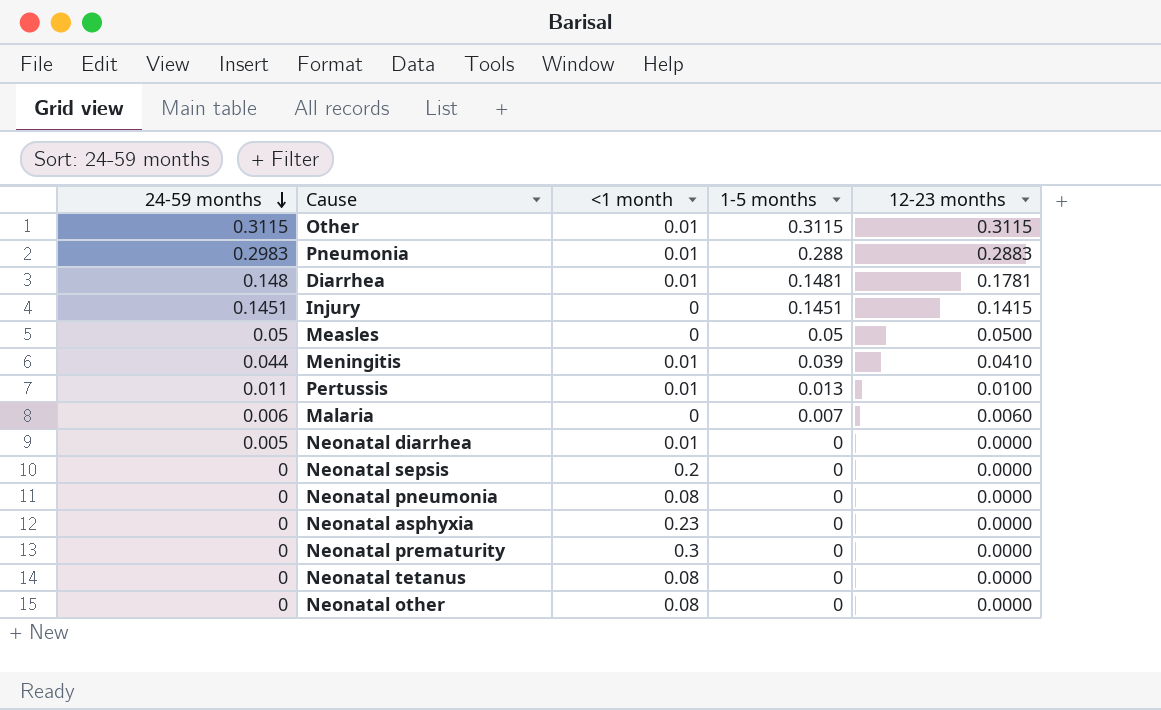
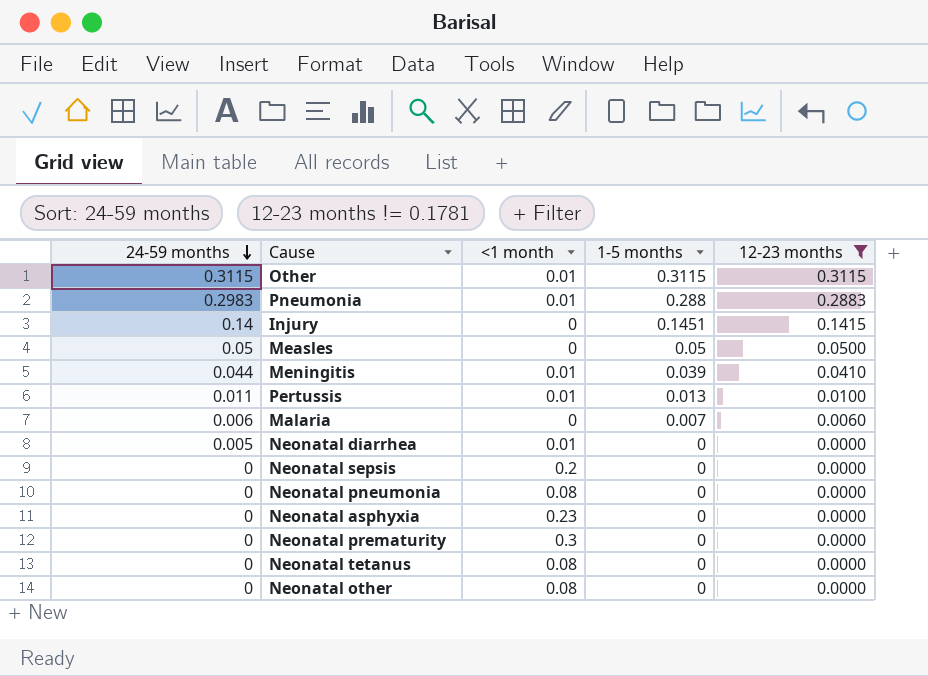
filter: none -> 12-23 months != 0.1781
Injury | 24-59 months: 0.1451 -> 0.14

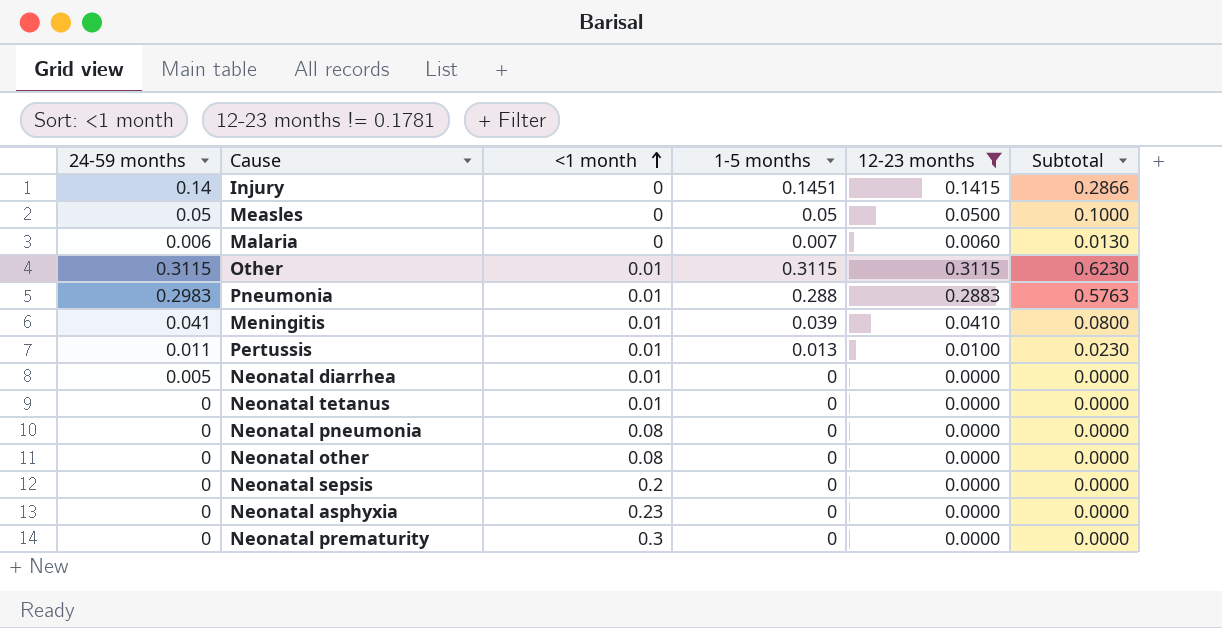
row order: 24-59 months descending -> <1 month ascending
column Subtotal | formula: none -> [1-5 months] + [12-23 months]
Meningitis | 24-59 months: 0.044 -> 0.041
Neonatal tetanus | <1 month: 0.08 -> 0.01

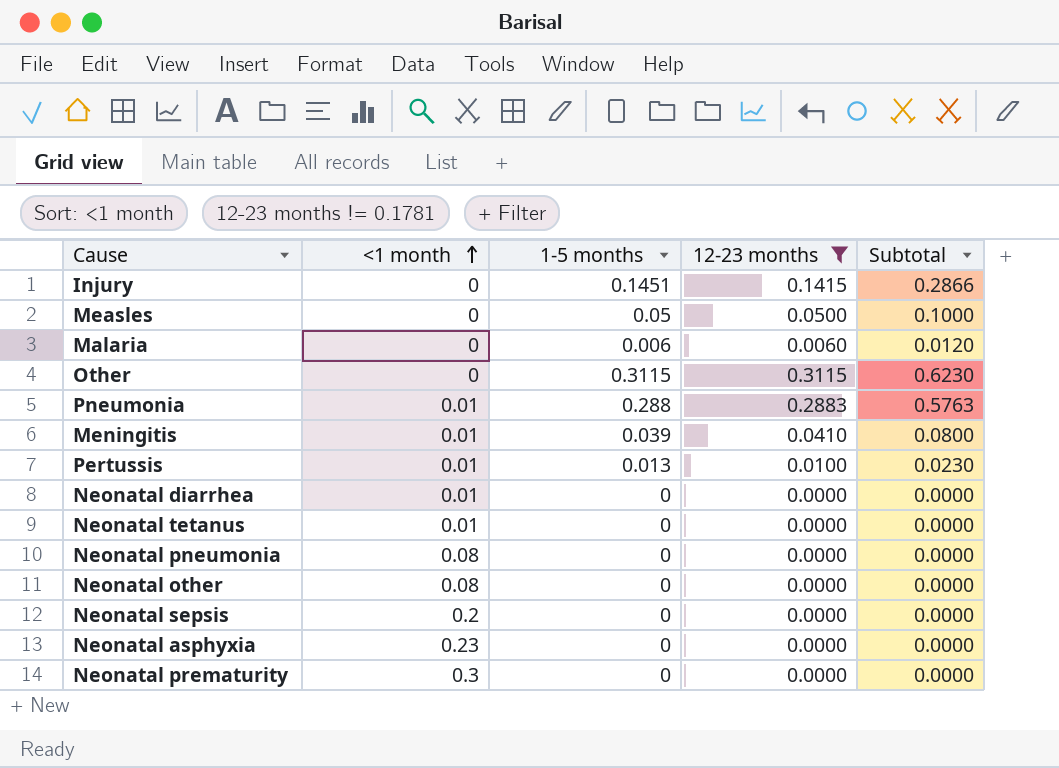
column 24-59 months | position: 1 -> none
Malaria | 1-5 months: 0.007 -> 0.006
Malaria | Subtotal: 0.0130 -> 0.0120
Other | <1 month: 0.01 -> 0

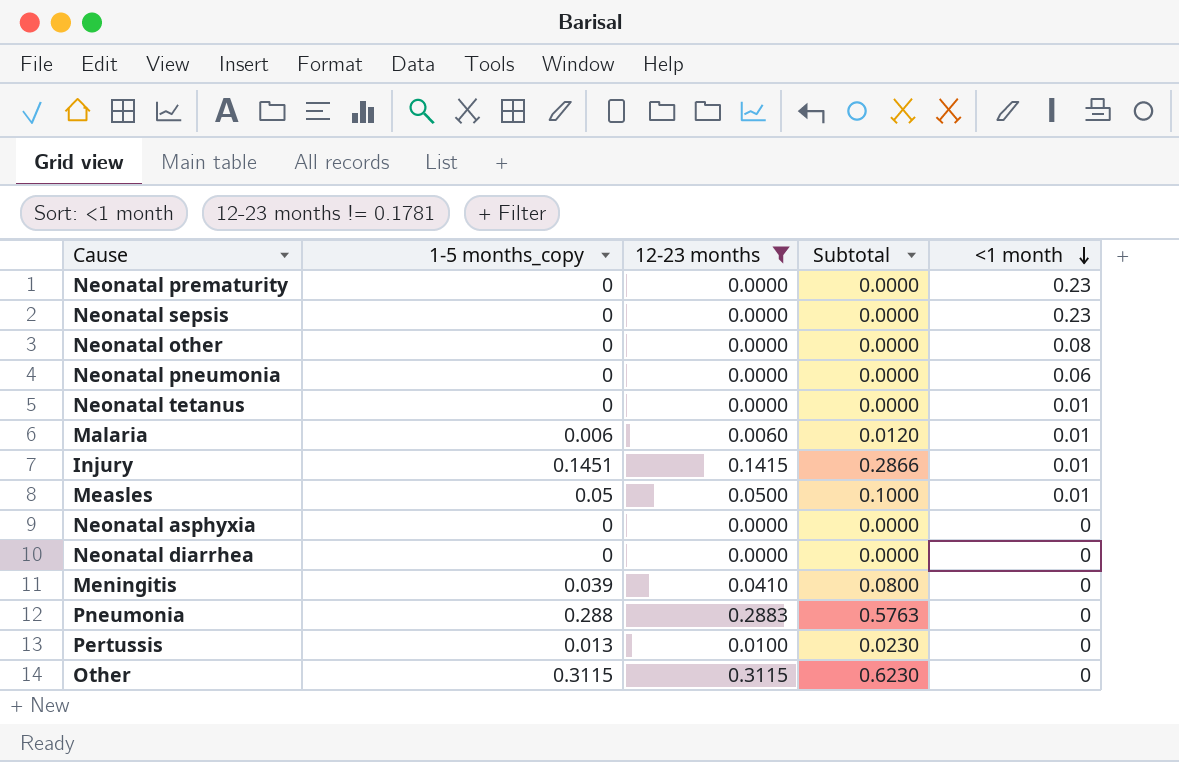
row order: <1 month ascending -> <1 month descending
column name: 1-5 months -> 1-5 months_copy
column <1 month | position: 2 -> 5
Neonatal prematurity | <1 month: 0.3 -> 0.23
Neonatal sepsis | <1 month: 0.2 -> 0.23
Neonatal pneumonia | <1 month: 0.08 -> 0.06
Malaria | <1 month: 0 -> 0.01
Injury | <1 month: 0 -> 0.01
Measles | <1 month: 0 -> 0.01
Neonatal asphyxia | <1 month: 0.23 -> 0
Neonatal diarrhea | <1 month: 0.01 -> 0
Meningitis | <1 month: 0.01 -> 0
Pneumonia | <1 month: 0.01 -> 0
Pertussis | <1 month: 0.01 -> 0

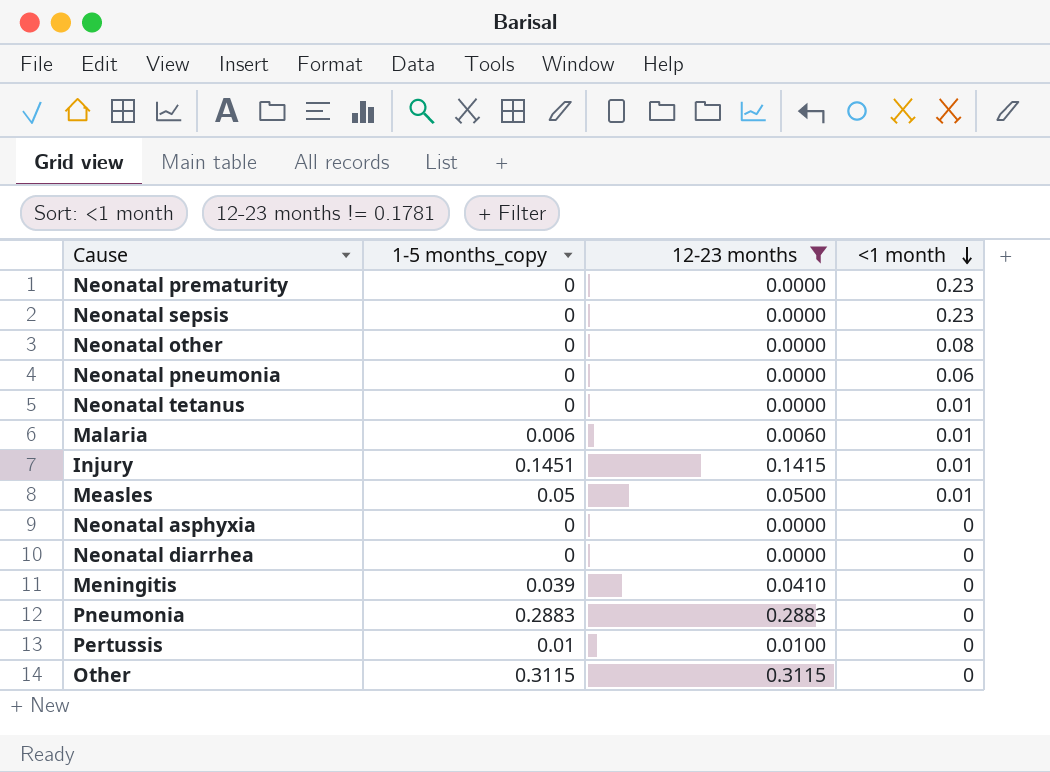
column Subtotal | formula: [1-5 months_copy] + [12-23 months] -> none
Pneumonia | 1-5 months_copy: 0.288 -> 0.2883
Pertussis | 1-5 months_copy: 0.013 -> 0.01

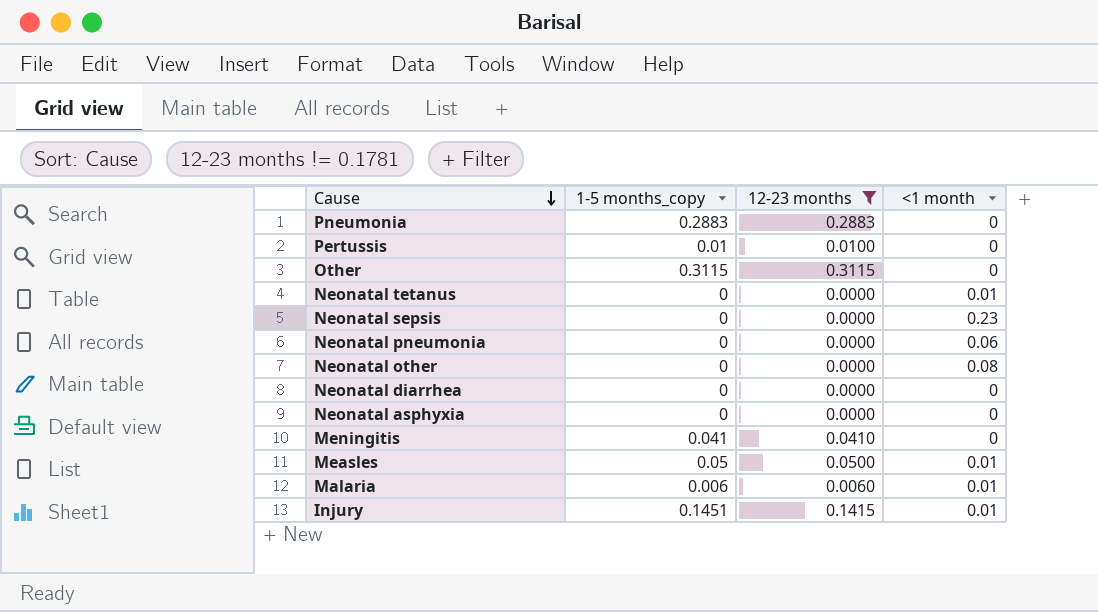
row order: <1 month descending -> Cause descending
row Neonatal prematurity: 0 | 0.0000 | 0.23 -> none
Meningitis | 1-5 months_copy: 0.039 -> 0.041

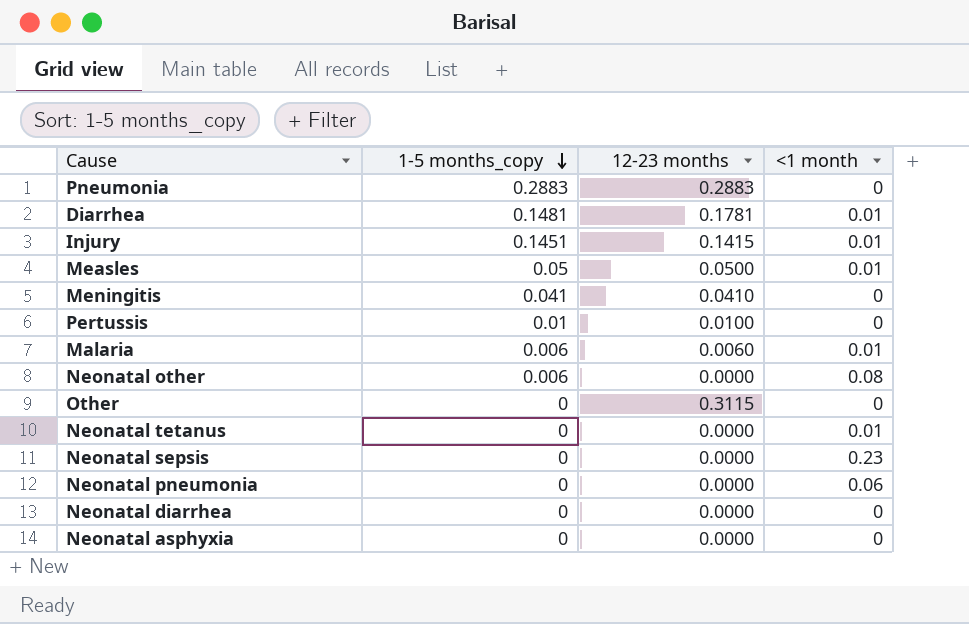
filter: 12-23 months != 0.1781 -> none
row order: Cause descending -> 1-5 months_copy descending
Neonatal other | 1-5 months_copy: 0 -> 0.006
Other | 1-5 months_copy: 0.3115 -> 0

